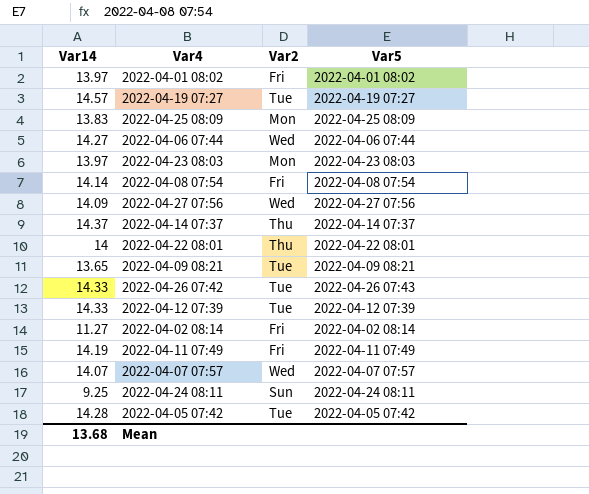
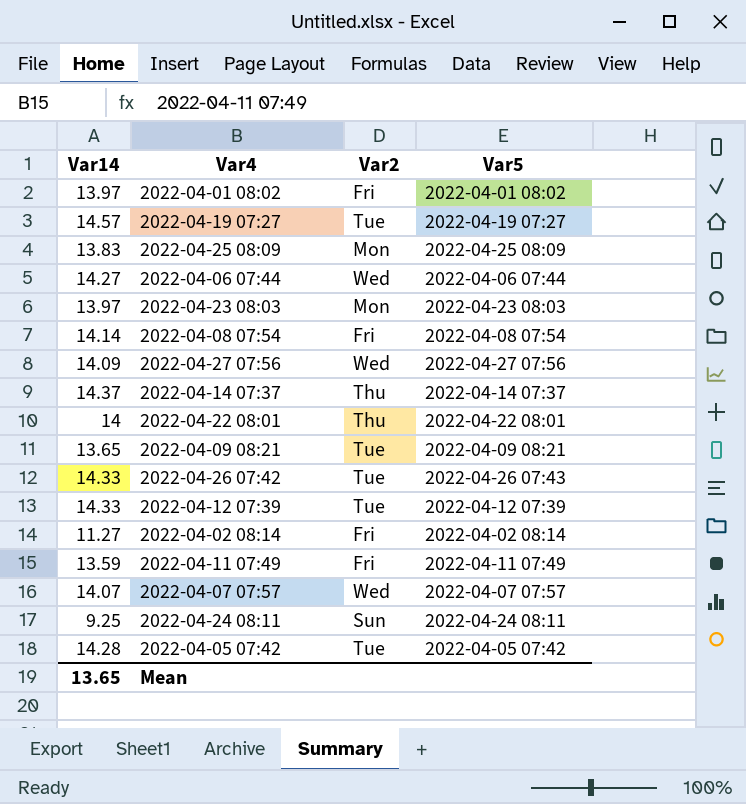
2022-04-11 07:49 | Var14: 14.19 -> 13.59
Mean | Var14: 13.68 -> 13.65

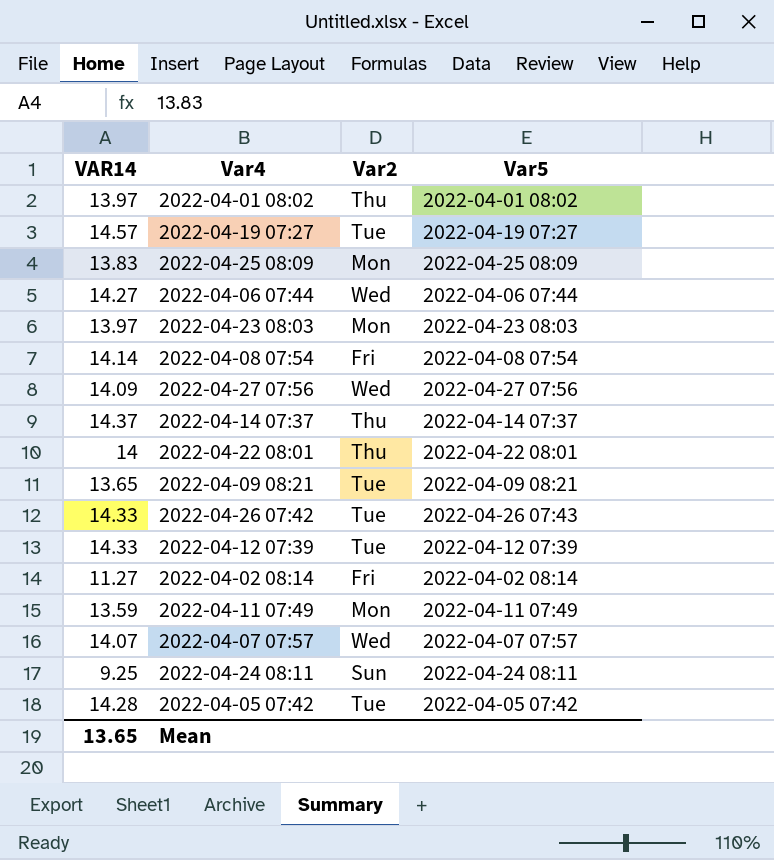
column name: Var14 -> VAR14
2022-04-01 08:02 | Var2: Fri -> Thu
2022-04-11 07:49 | Var2: Fri -> Mon

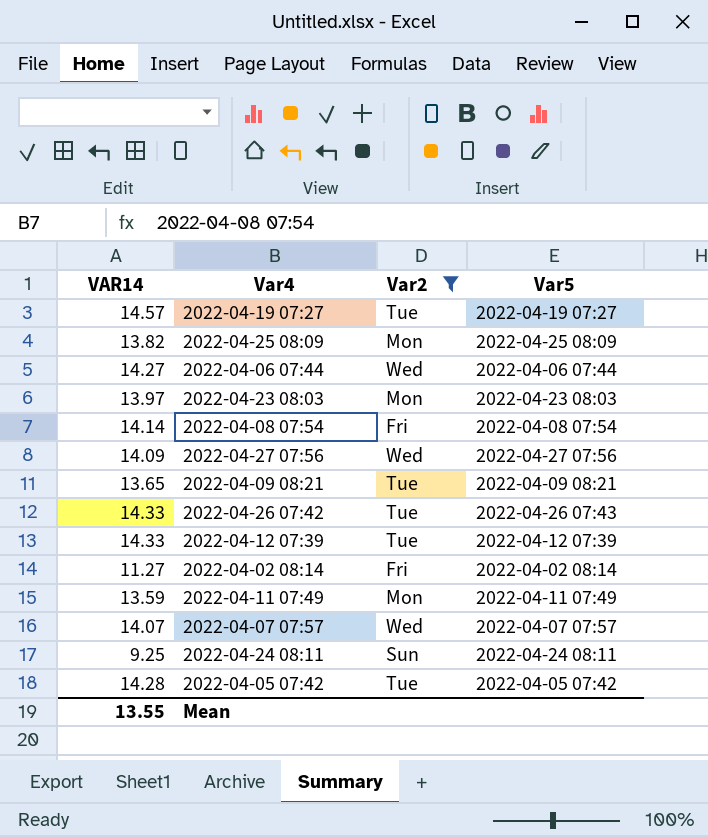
filter: none -> Var2 != Thu
2022-04-25 08:09 | VAR14: 13.83 -> 13.82
Mean | VAR14: 13.65 -> 13.55

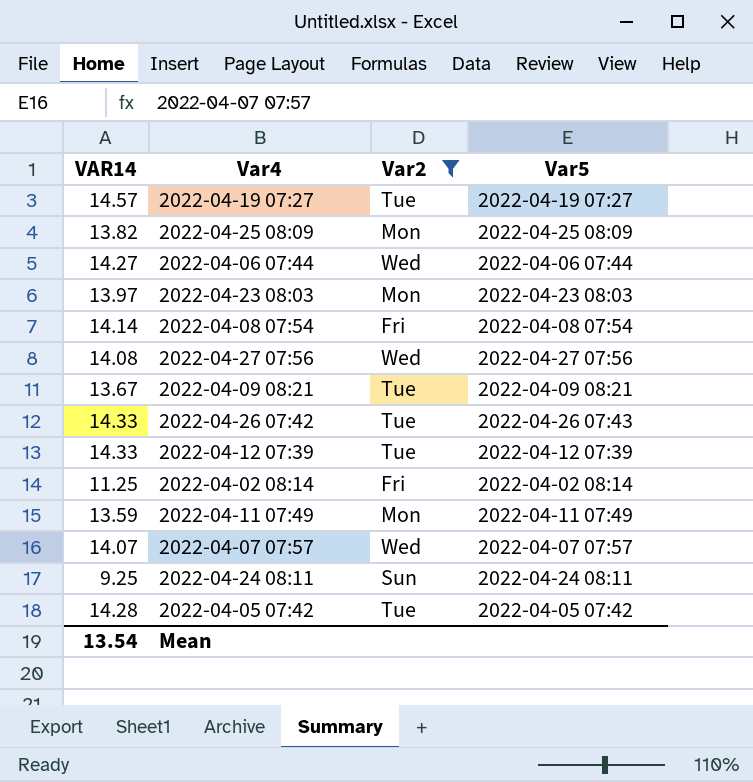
2022-04-27 07:56 | VAR14: 14.09 -> 14.08
2022-04-09 08:21 | VAR14: 13.65 -> 13.67
2022-04-02 08:14 | VAR14: 11.27 -> 11.25
Mean | VAR14: 13.55 -> 13.54

